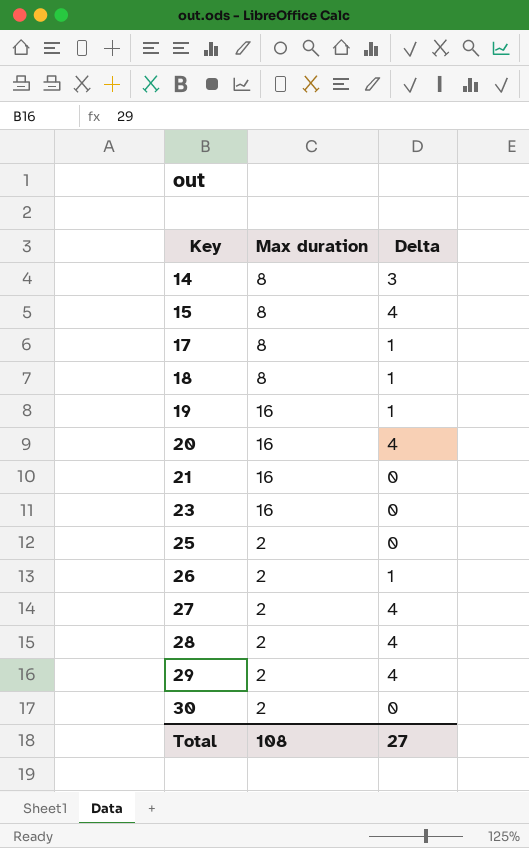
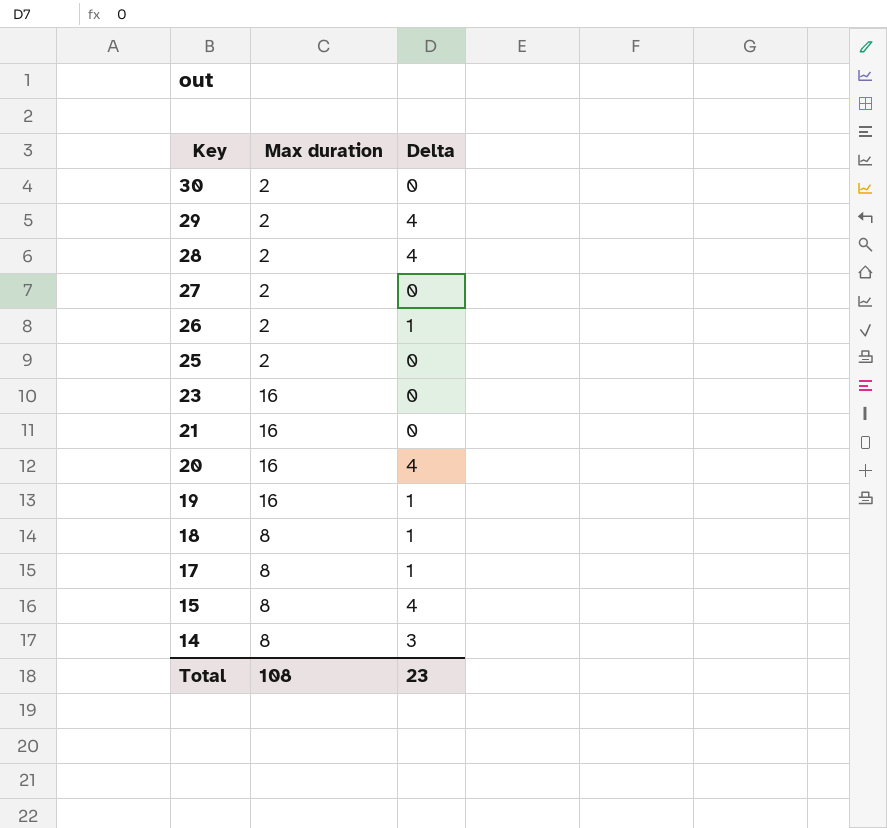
row order: Key ascending -> Key descending
27 | Delta: 4 -> 0
Total | Delta: 27 -> 23

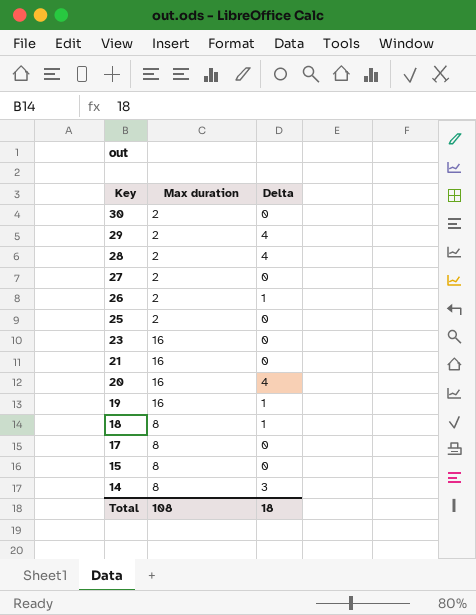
17 | Delta: 1 -> 0
15 | Delta: 4 -> 0
Total | Delta: 23 -> 18

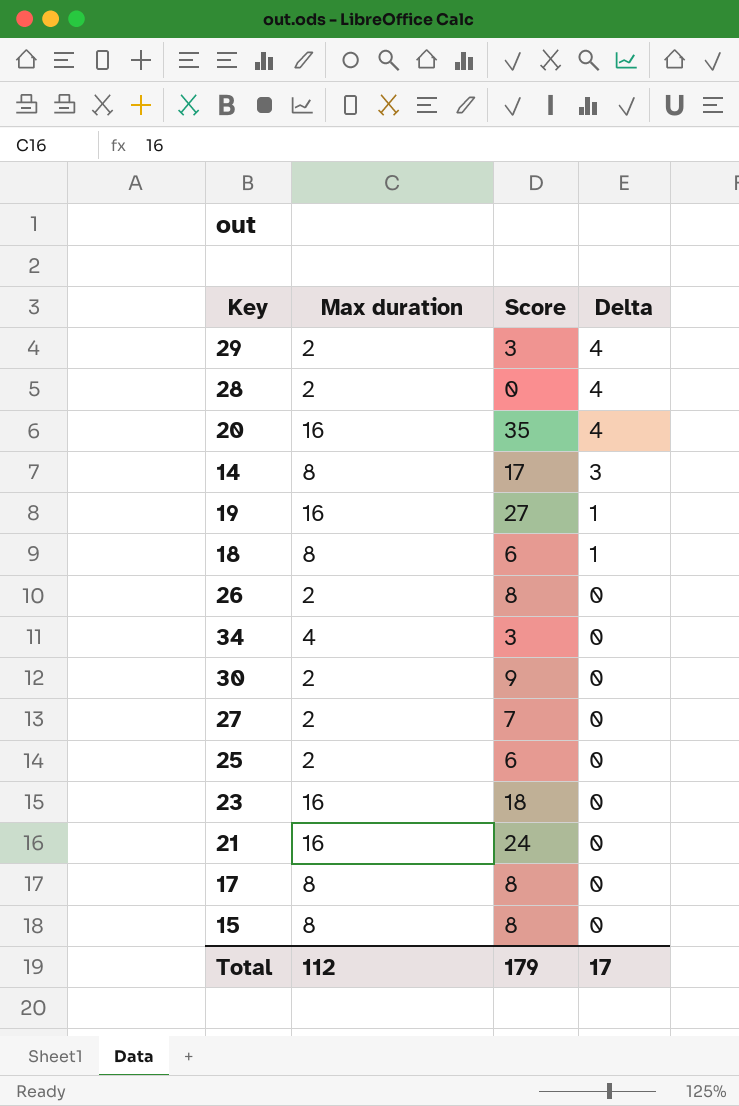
row order: Key descending -> Delta descending
column Score | position: none -> 3
26 | Delta: 1 -> 0
row 34: none -> 4 | 3 | 0
Total | Max duration: 108 -> 112
Total | Delta: 18 -> 17

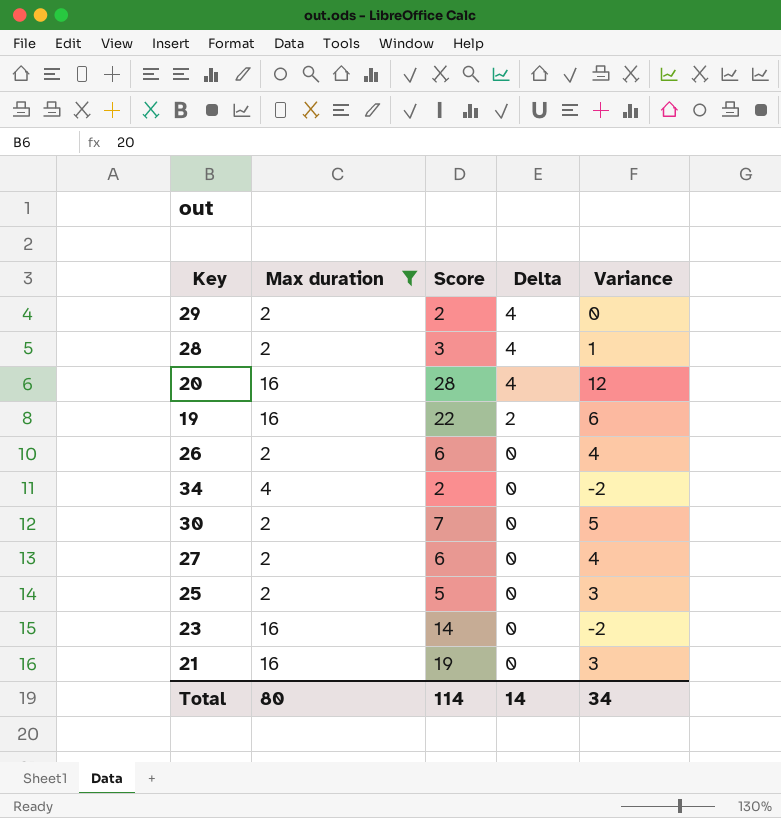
filter: none -> Max duration != 8
column Variance | formula: none -> [Score] - [Max duration]
29 | Score: 3 -> 2
28 | Score: 0 -> 3
20 | Score: 35 -> 28
19 | Score: 27 -> 22
19 | Delta: 1 -> 2
26 | Score: 8 -> 6
34 | Score: 3 -> 2
30 | Score: 9 -> 7
27 | Score: 7 -> 6
25 | Score: 6 -> 5
23 | Score: 18 -> 14
21 | Score: 24 -> 19
Total | Max duration: 112 -> 80
Total | Score: 179 -> 114
Total | Delta: 17 -> 14

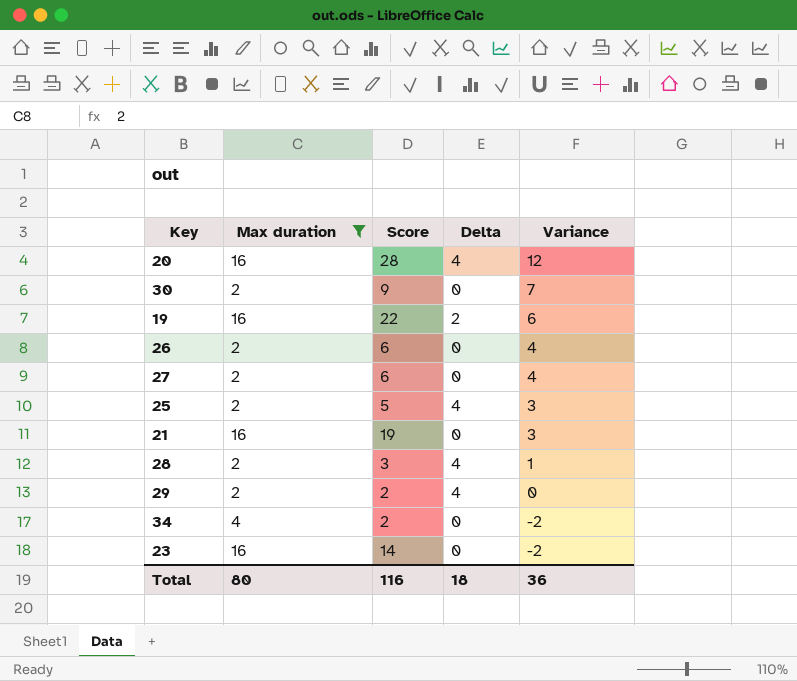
row order: Delta descending -> Variance descending
30 | Score: 7 -> 9
30 | Variance: 5 -> 7
25 | Delta: 0 -> 4
Total | Score: 114 -> 116
Total | Delta: 14 -> 18
Total | Variance: 34 -> 36

